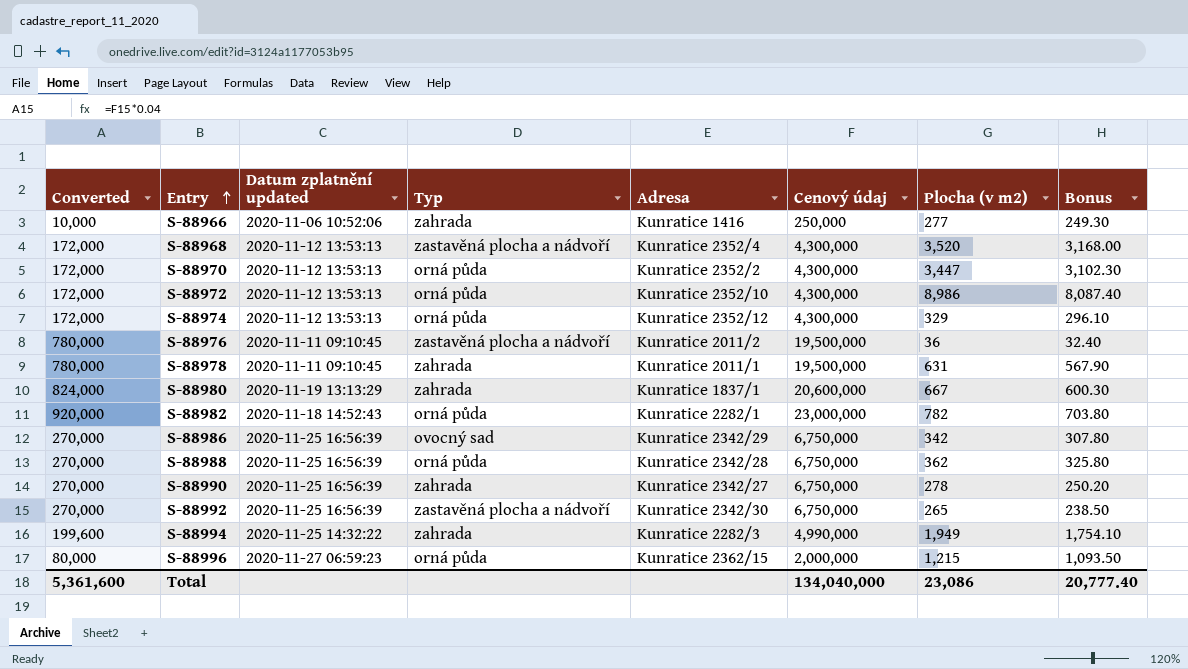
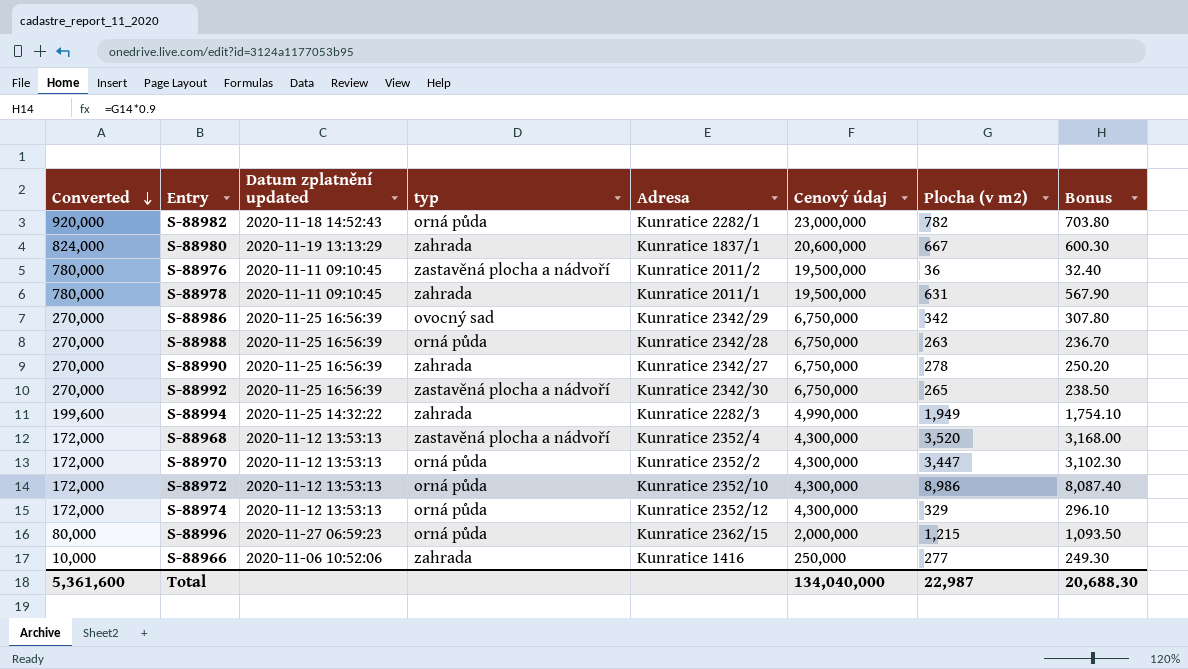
row order: Entry ascending -> Converted descending
column name: Typ -> typ
S-88988 | Plocha (v m2): 362 -> 263
S-88988 | Bonus: 325.80 -> 236.70
Total | Plocha (v m2): 23,086 -> 22,987
Total | Bonus: 20,777.40 -> 20,688.30

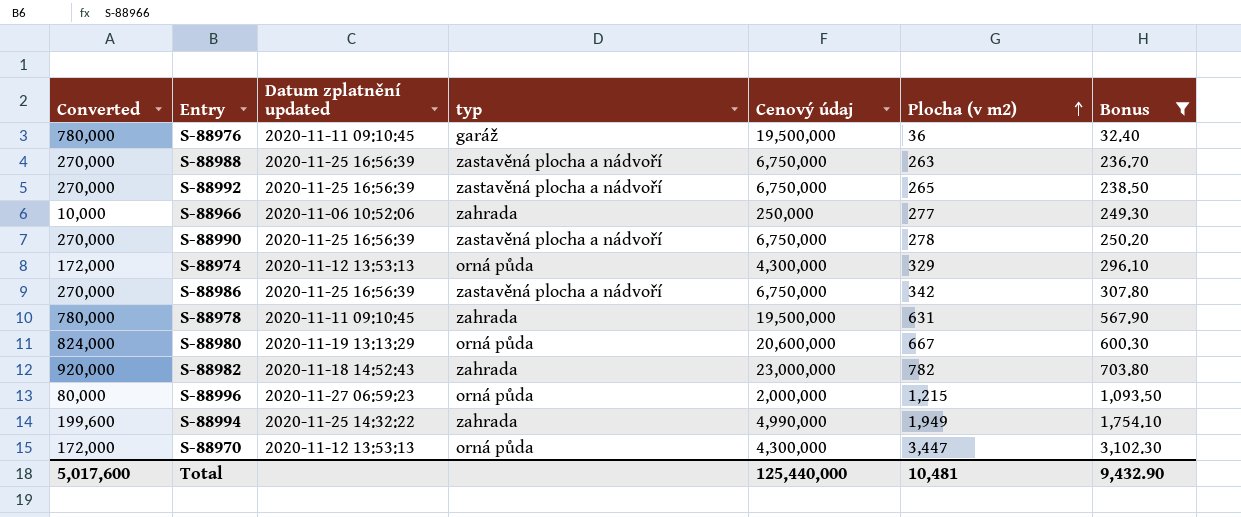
filter: none -> Bonus <= 3,102.30
row order: Converted descending -> Plocha (v m2) ascending
column Adresa | position: 5 -> none
S-88976 | typ: zastavěná plocha a nádvoří -> garáž
S-88988 | typ: orná půda -> zastavěná plocha a nádvoří
S-88990 | typ: zahrada -> zastavěná plocha a nádvoří
S-88986 | typ: ovocný sad -> zastavěná plocha a nádvoří
S-88980 | typ: zahrada -> orná půda
S-88982 | typ: orná půda -> zahrada
Total | Converted: 5,361,600 -> 5,017,600
Total | Cenový údaj: 134,040,000 -> 125,440,000
Total | Plocha (v m2): 22,987 -> 10,481
Total | Bonus: 20,688.30 -> 9,432.90

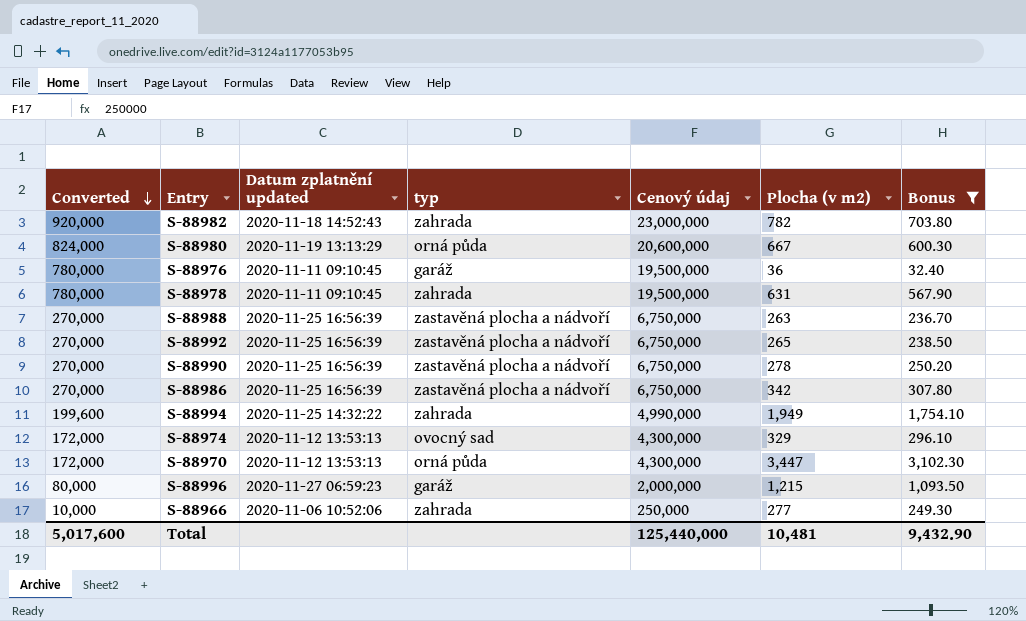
row order: Plocha (v m2) ascending -> Converted descending
S-88974 | typ: orná půda -> ovocný sad
S-88996 | typ: orná půda -> garáž

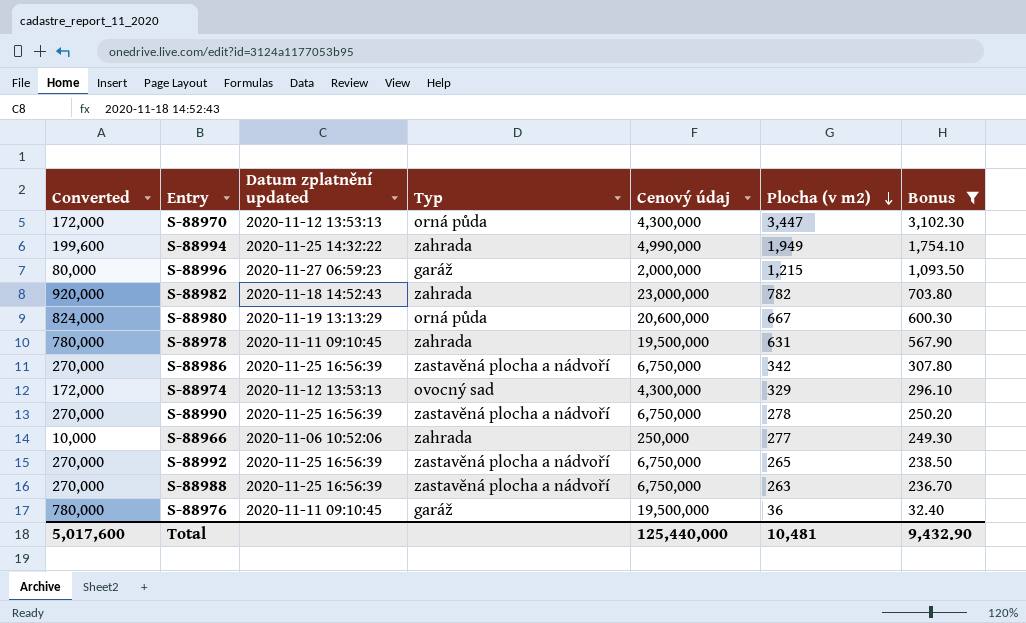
row order: Converted descending -> Plocha (v m2) descending
column name: typ -> Typ

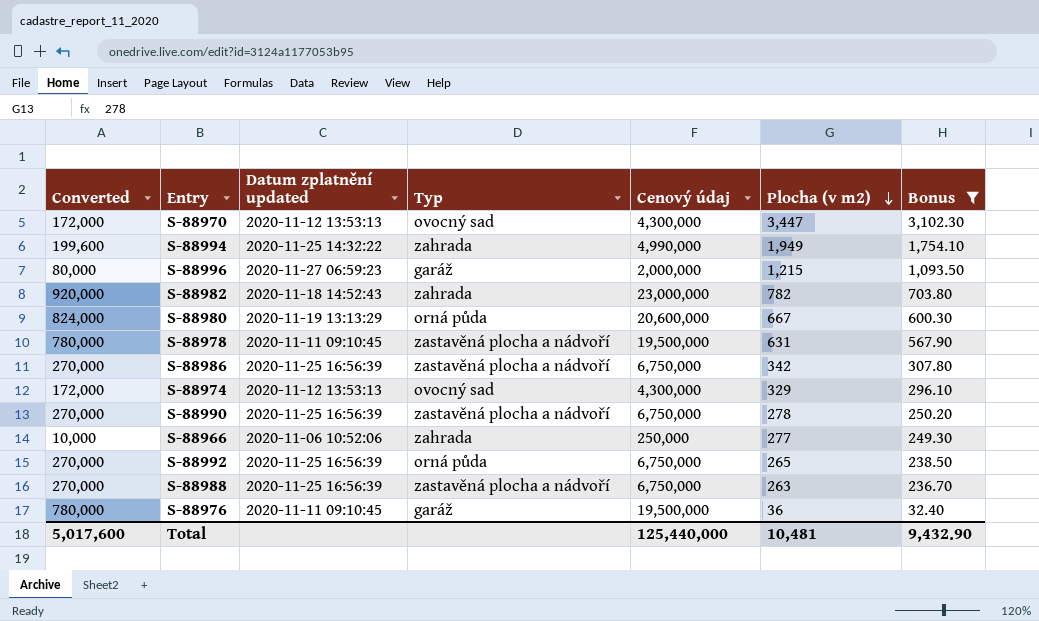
S-88970 | Typ: orná půda -> ovocný sad
S-88978 | Typ: zahrada -> zastavěná plocha a nádvoří
S-88992 | Typ: zastavěná plocha a nádvoří -> orná půda

